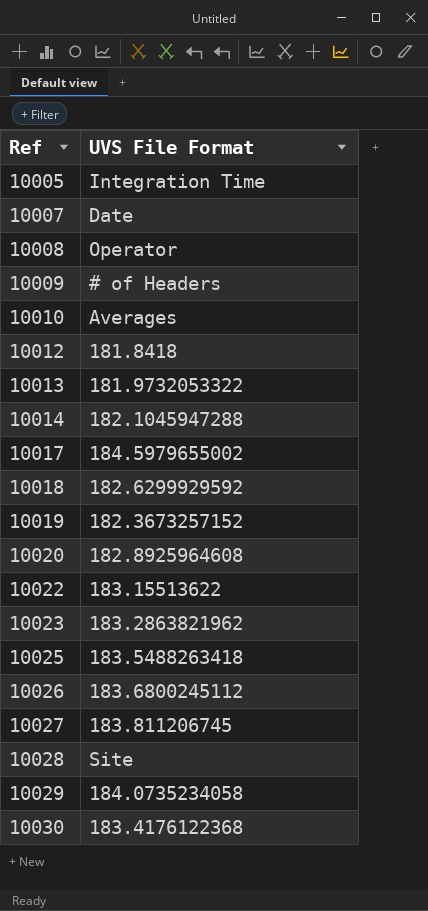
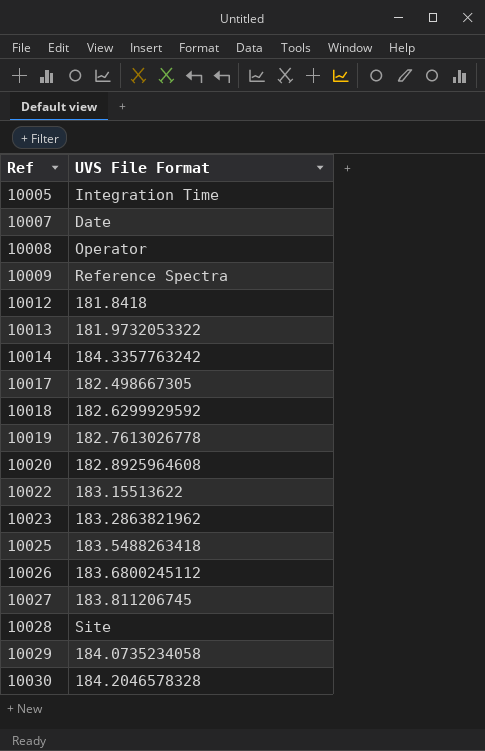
row 10010: Averages -> none
10009 | UVS File Format: # of Headers -> Reference Spectra
10014 | UVS File Format: 182.1045947288 -> 184.3357763242
10017 | UVS File Format: 184.5979655002 -> 182.498667305
10019 | UVS File Format: 182.3673257152 -> 182.7613026778
10030 | UVS File Format: 183.4176122368 -> 184.2046578328

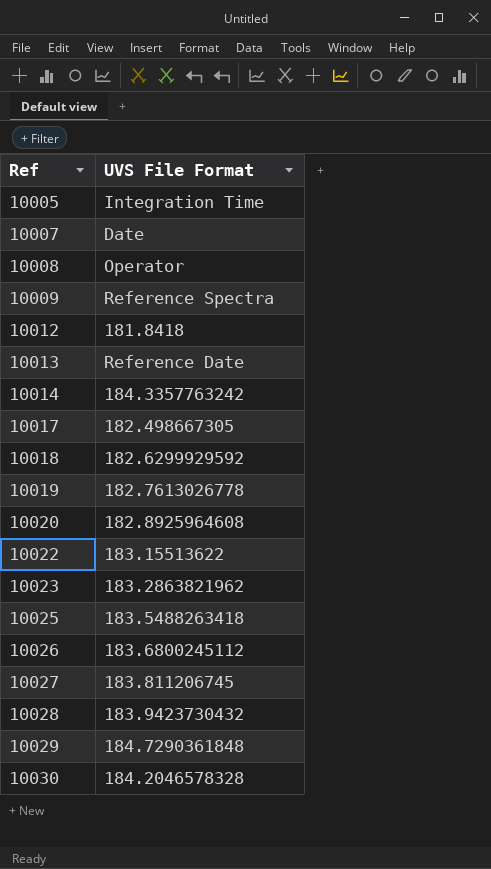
10013 | UVS File Format: 181.9732053322 -> Reference Date
10028 | UVS File Format: Site -> 183.9423730432
10029 | UVS File Format: 184.0735234058 -> 184.7290361848

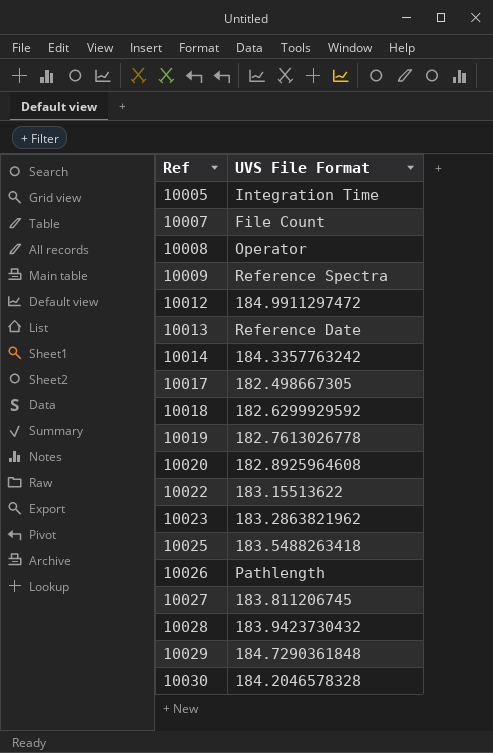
10007 | UVS File Format: Date -> File Count
10012 | UVS File Format: 181.8418 -> 184.9911297472
10026 | UVS File Format: 183.6800245112 -> Pathlength

